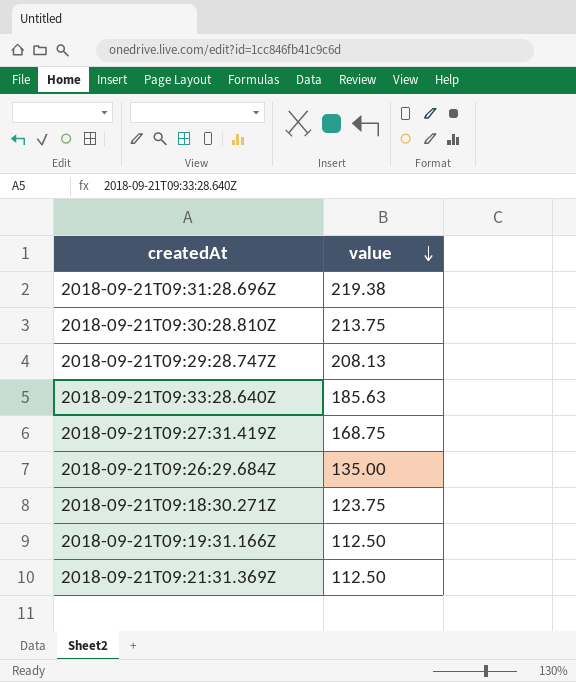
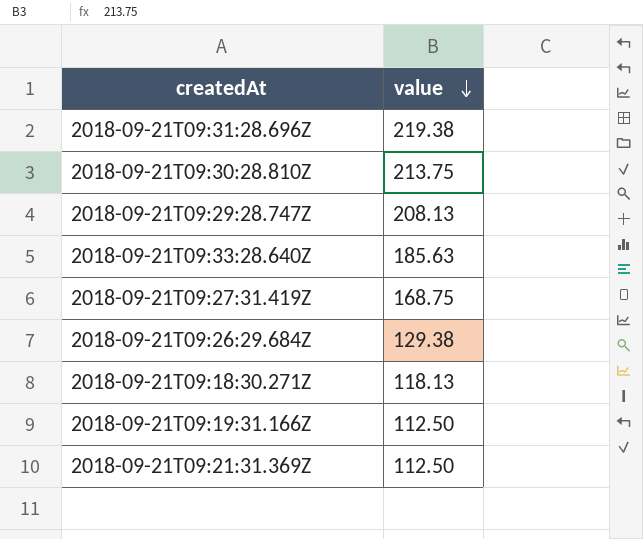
2018-09-21T09:26:29.684Z | value: 135.00 -> 129.38
2018-09-21T09:18:30.271Z | value: 123.75 -> 118.13

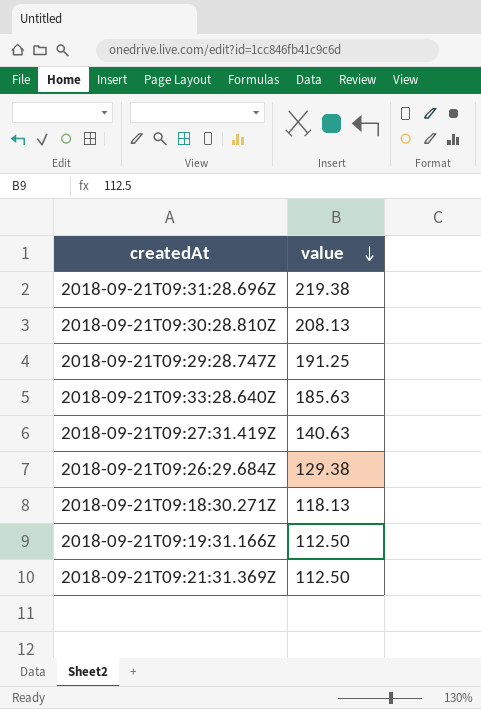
2018-09-21T09:30:28.810Z | value: 213.75 -> 208.13
2018-09-21T09:29:28.747Z | value: 208.13 -> 191.25
2018-09-21T09:27:31.419Z | value: 168.75 -> 140.63

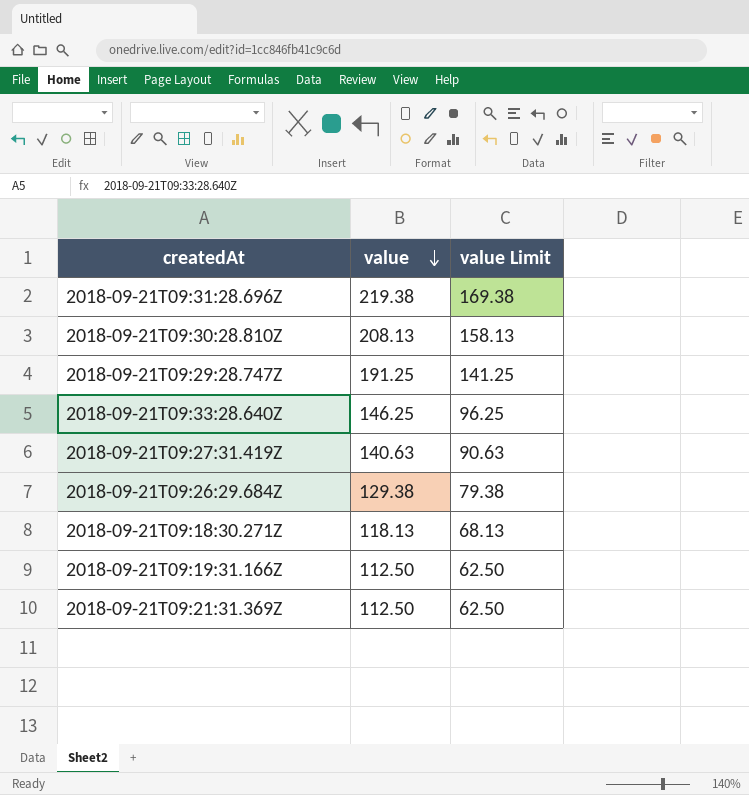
column value Limit | formula: none -> [value] - 50
2018-09-21T09:33:28.640Z | value: 185.63 -> 146.25

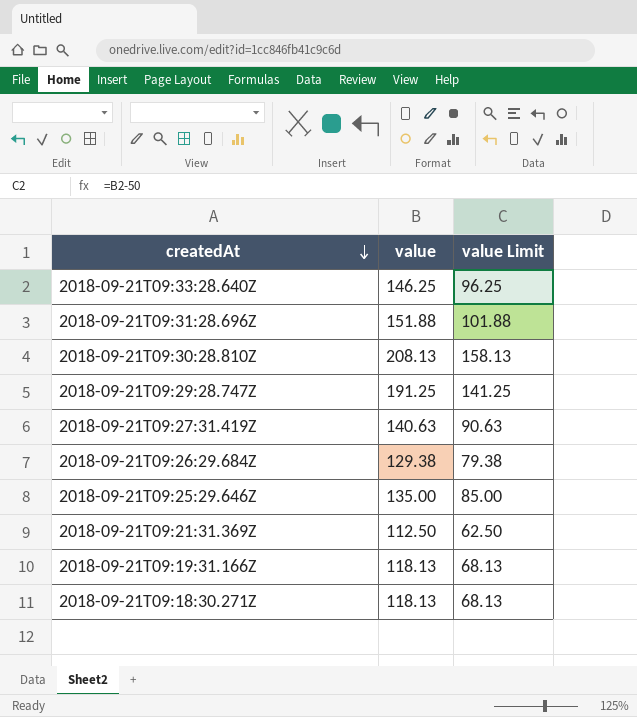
row order: value descending -> createdAt descending
2018-09-21T09:31:28.696Z | value: 219.38 -> 151.88
2018-09-21T09:31:28.696Z | value Limit: 169.38 -> 101.88
row 2018-09-21T09:25:29.646Z: none -> 135.00 | 85.00
2018-09-21T09:19:31.166Z | value: 112.50 -> 118.13
2018-09-21T09:19:31.166Z | value Limit: 62.50 -> 68.13

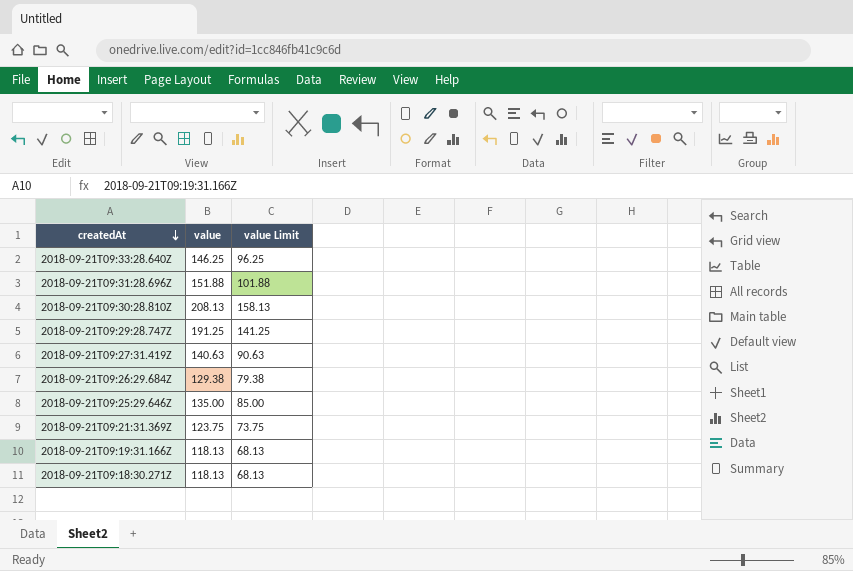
2018-09-21T09:21:31.369Z | value: 112.50 -> 123.75
2018-09-21T09:21:31.369Z | value Limit: 62.50 -> 73.75

